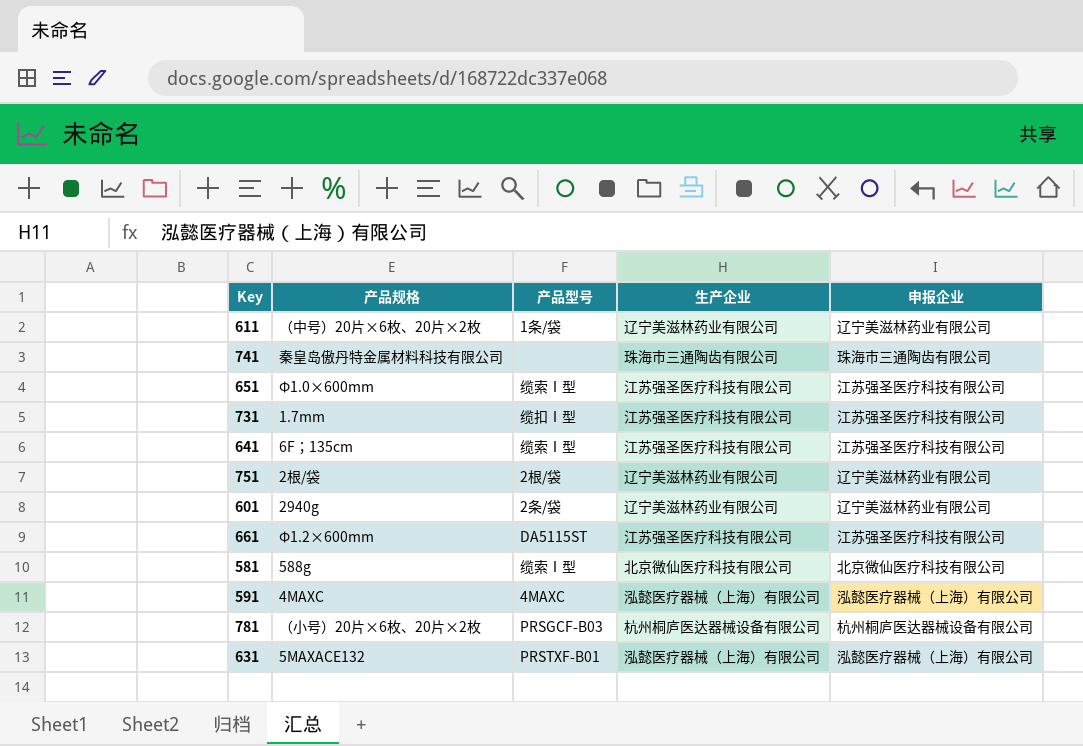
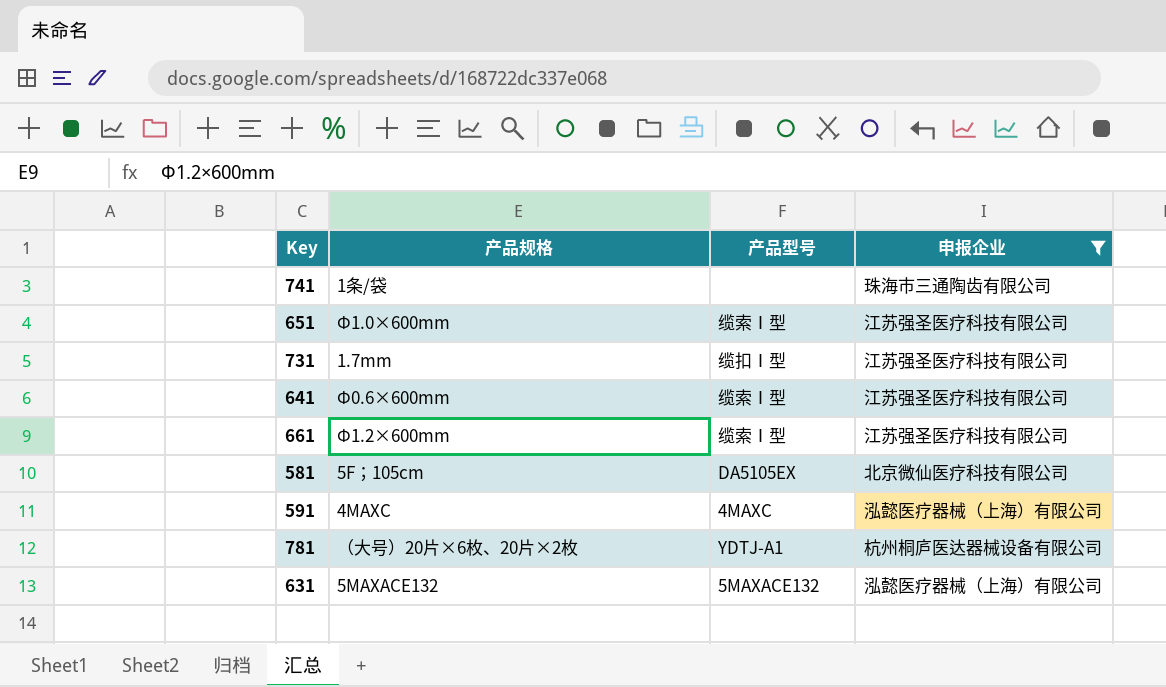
filter: none -> 申报企业 != 辽宁美滋林药业有限公司
column 生产企业 | position: 4 -> none
741 | 产品规格: 秦皇岛傲丹特金属材料科技有限公司 -> 1条/袋
641 | 产品规格: 6F；135cm -> Φ0.6×600mm
661 | 产品型号: DA5115ST -> 缆索Ⅰ型
581 | 产品规格: 588g -> 5F；105cm
581 | 产品型号: 缆索Ⅰ型 -> DA5105EX
781 | 产品规格: （小号）20片×6枚、20片×2枚 -> （大号）20片×6枚、20片×2枚
781 | 产品型号: PRSGCF-B03 -> YDTJ-A1
631 | 产品型号: PRSTXF-B01 -> 5MAXACE132

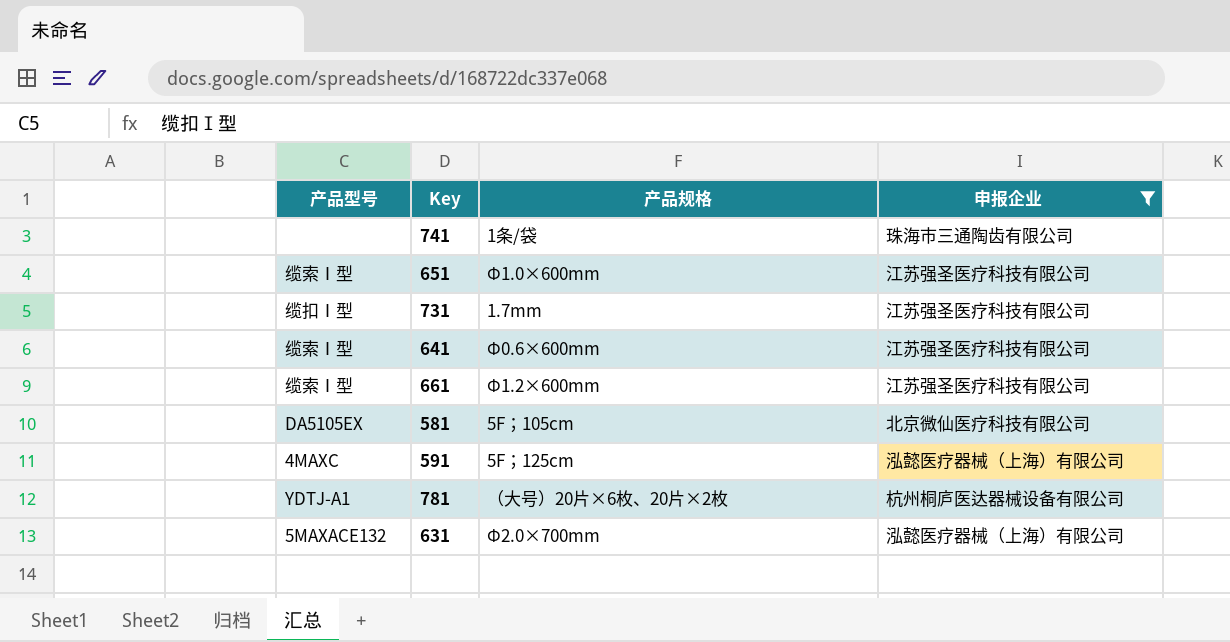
column 产品型号 | position: 3 -> 1
591 | 产品规格: 4MAXC -> 5F；125cm
631 | 产品规格: 5MAXACE132 -> Φ2.0×700mm

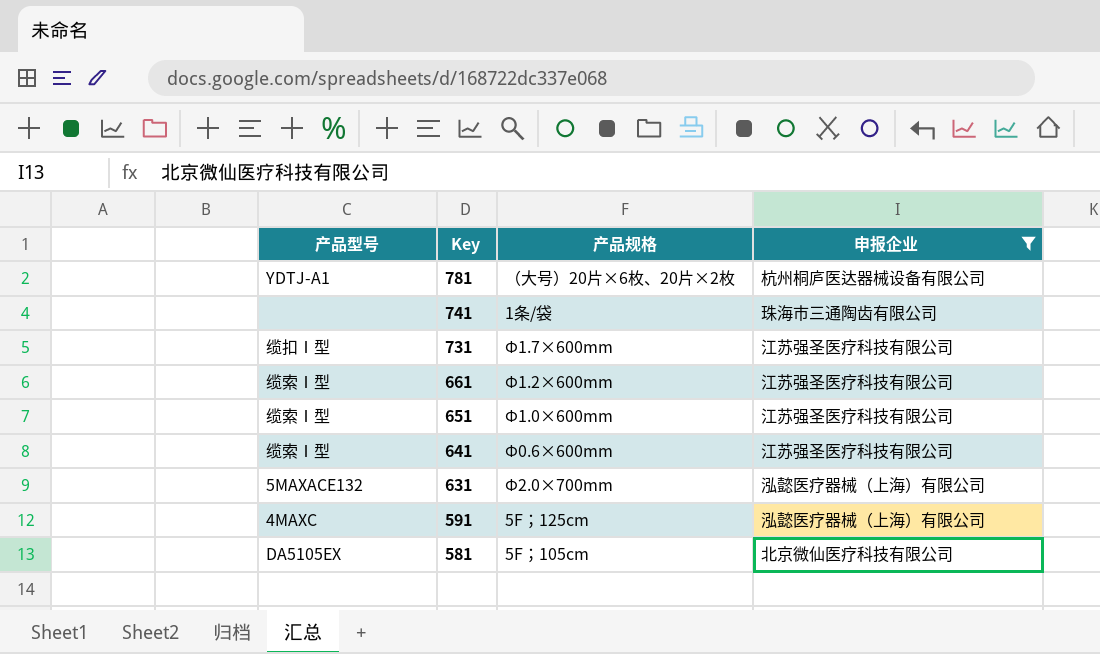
row order: none -> Key descending
731 | 产品规格: 1.7mm -> Φ1.7×600mm

